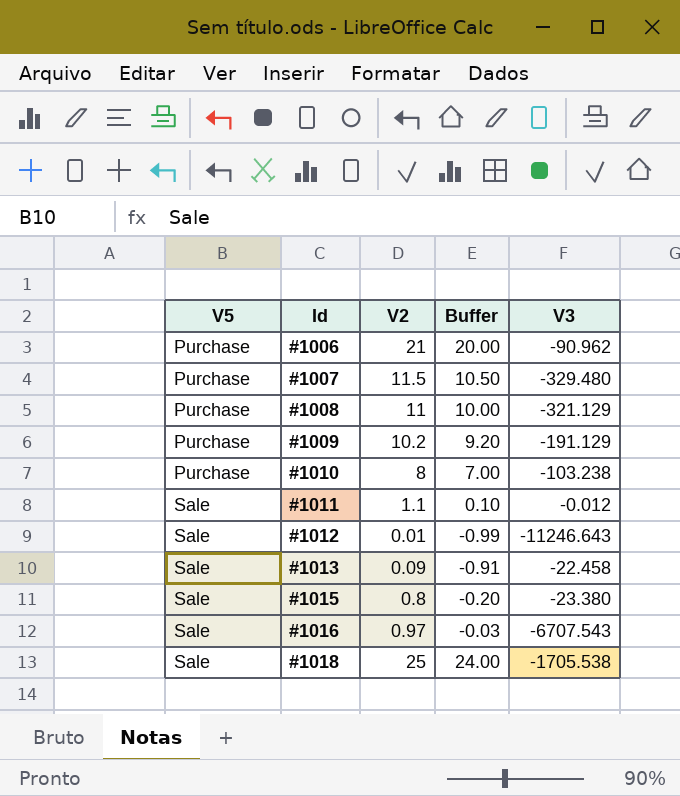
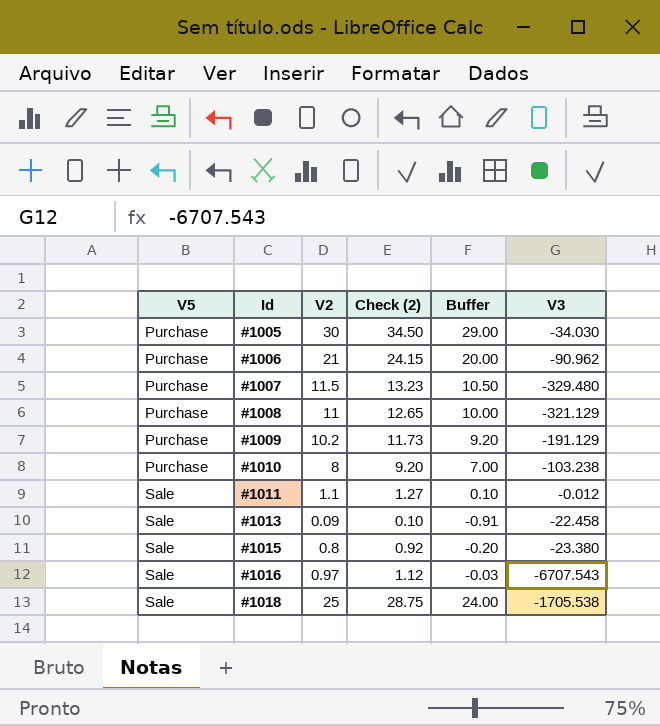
column Check (2) | formula: none -> [V2] * 1.15
row #1012: Sale | 0.01 | -0.99 | -11246.643 -> none
row #1005: none -> Purchase | 30 | 34.50 | 29.00 | -34.030

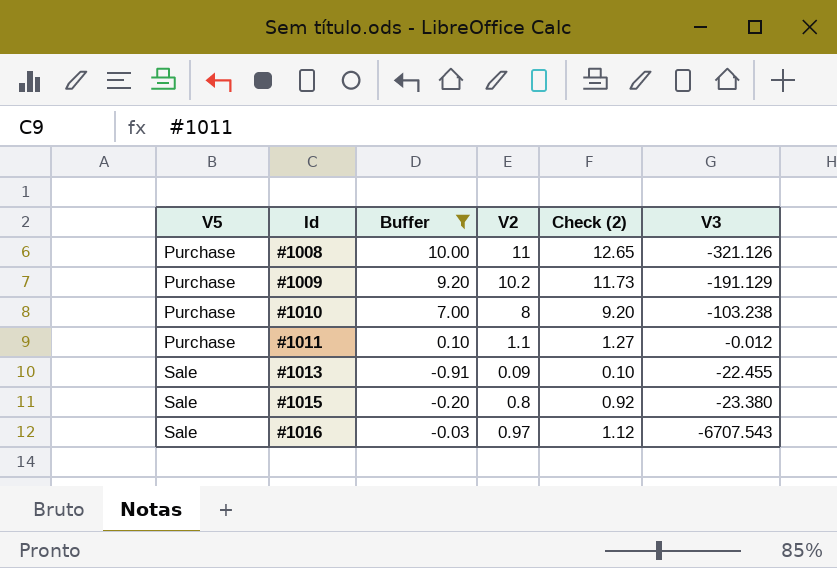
filter: none -> Buffer <= 10.00
column Buffer | position: 5 -> 3
#1008 | V3: -321.129 -> -321.126
#1011 | V5: Sale -> Purchase
#1013 | V3: -22.458 -> -22.455

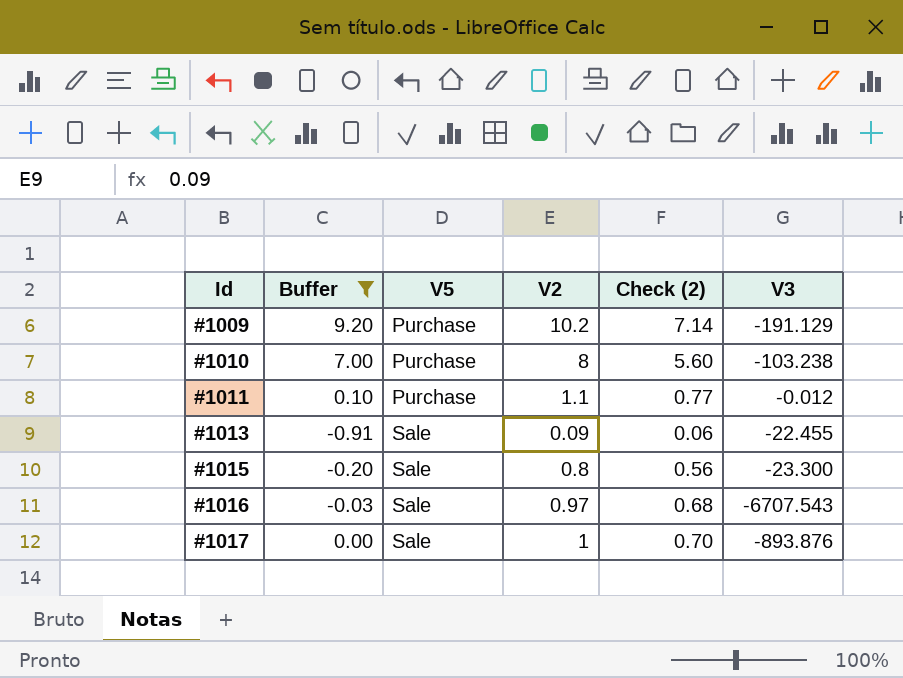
column V5 | position: 1 -> 3
column Check (2) | formula: [V2] * 1.15 -> [V2] * 0.7
row #1008: Purchase | 10.00 | 11 | 12.65 | -321.126 -> none
#1015 | V3: -23.380 -> -23.300
row #1017: none -> 0.00 | Sale | 1 | 0.70 | -893.876

